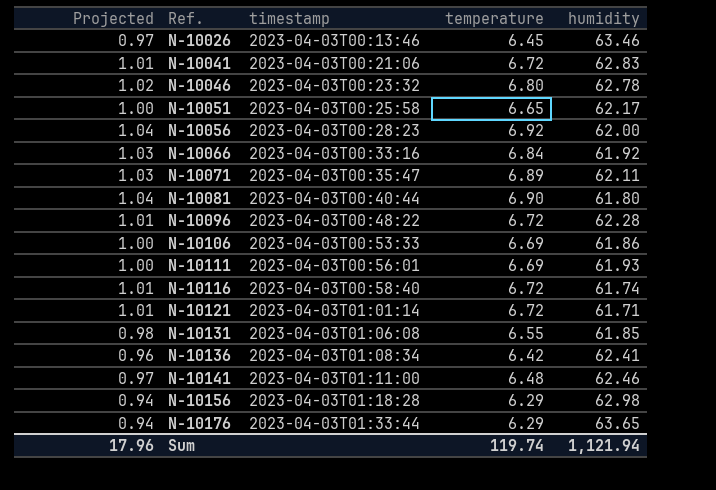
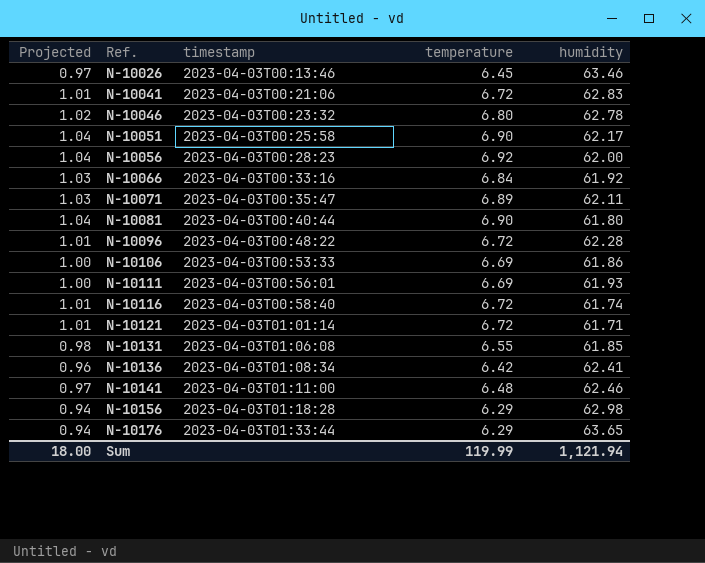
N-10051 | Projected: 1.00 -> 1.04
N-10051 | temperature: 6.65 -> 6.90
Sum | Projected: 17.96 -> 18.00
Sum | temperature: 119.74 -> 119.99

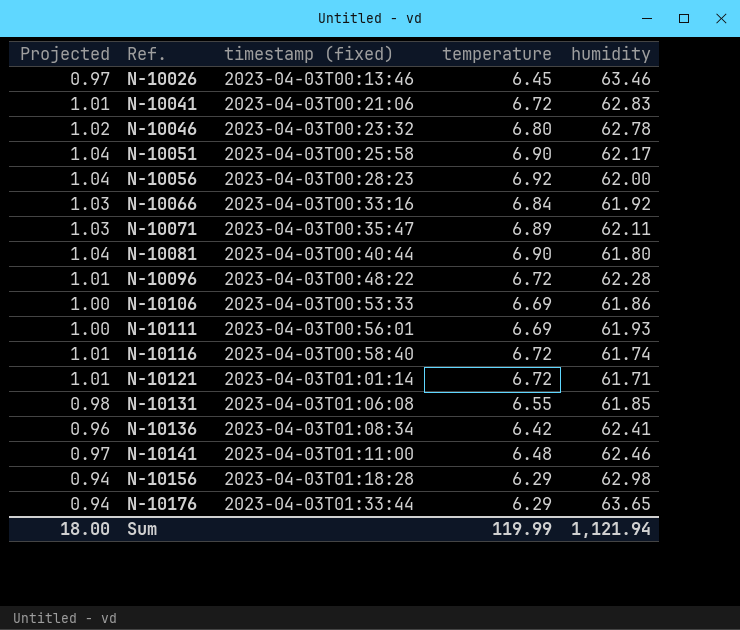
column name: timestamp -> timestamp (fixed)

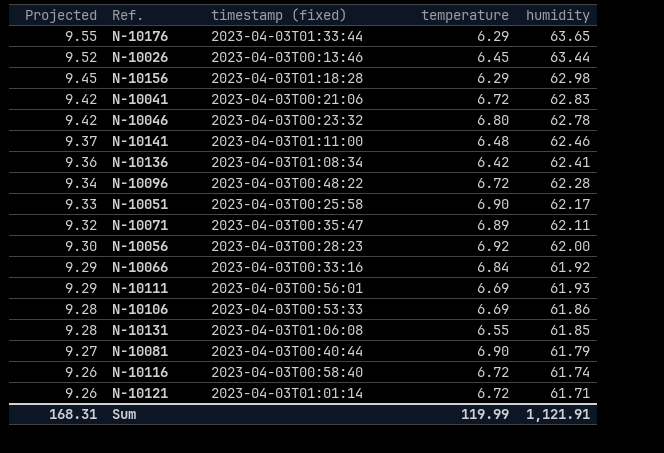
row order: Ref. ascending -> Projected descending
column Projected | formula: [temperature] * 0.15 -> [humidity] * 0.15
N-10026 | humidity: 63.46 -> 63.44
N-10081 | humidity: 61.80 -> 61.79
Sum | Projected: 18.00 -> 168.31
Sum | humidity: 1,121.94 -> 1,121.91

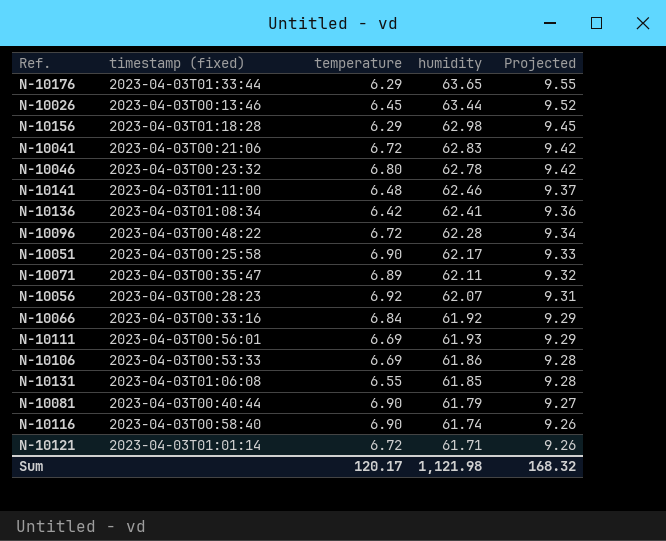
column Projected | position: 1 -> 5
N-10056 | humidity: 62.00 -> 62.07
N-10056 | Projected: 9.30 -> 9.31
N-10116 | temperature: 6.72 -> 6.90
Sum | temperature: 119.99 -> 120.17
Sum | humidity: 1,121.91 -> 1,121.98
Sum | Projected: 168.31 -> 168.32

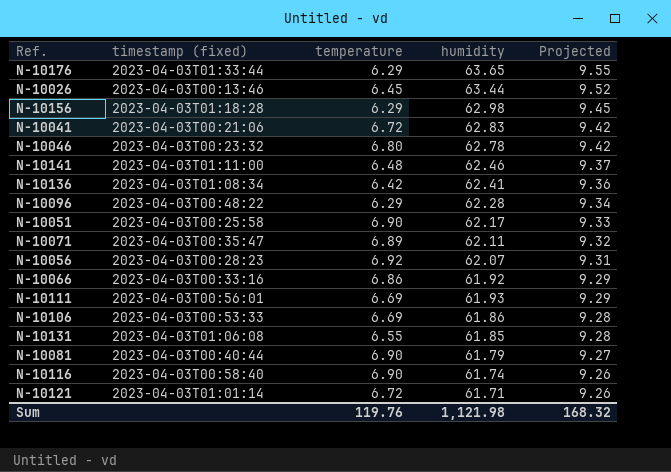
N-10096 | temperature: 6.72 -> 6.29
N-10066 | temperature: 6.84 -> 6.86
Sum | temperature: 120.17 -> 119.76

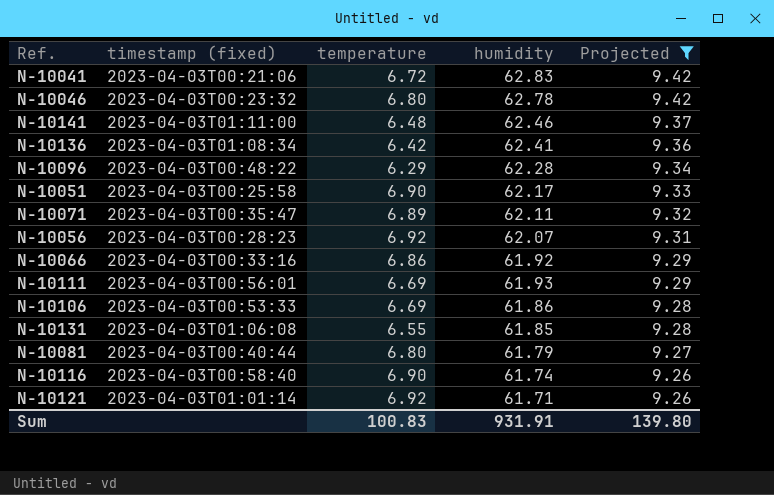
filter: none -> Projected <= 9.42
N-10081 | temperature: 6.90 -> 6.80
N-10121 | temperature: 6.72 -> 6.92
Sum | temperature: 119.76 -> 100.83
Sum | humidity: 1,121.98 -> 931.91
Sum | Projected: 168.32 -> 139.80

